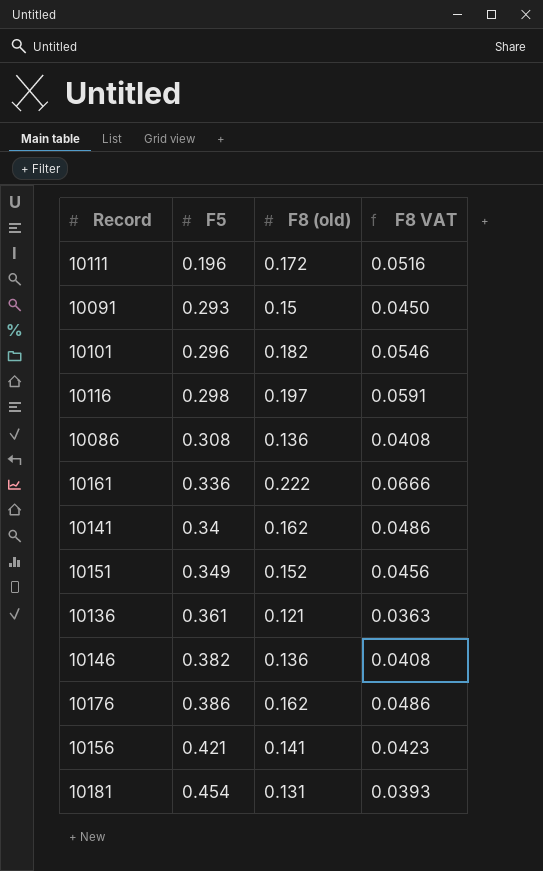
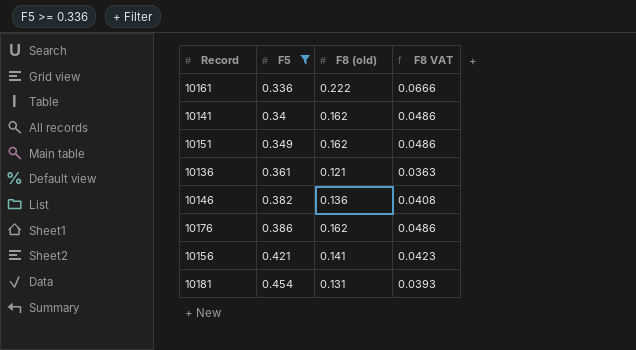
filter: none -> F5 >= 0.336
10151 | F8 (old): 0.152 -> 0.162
10151 | F8 VAT: 0.0456 -> 0.0486

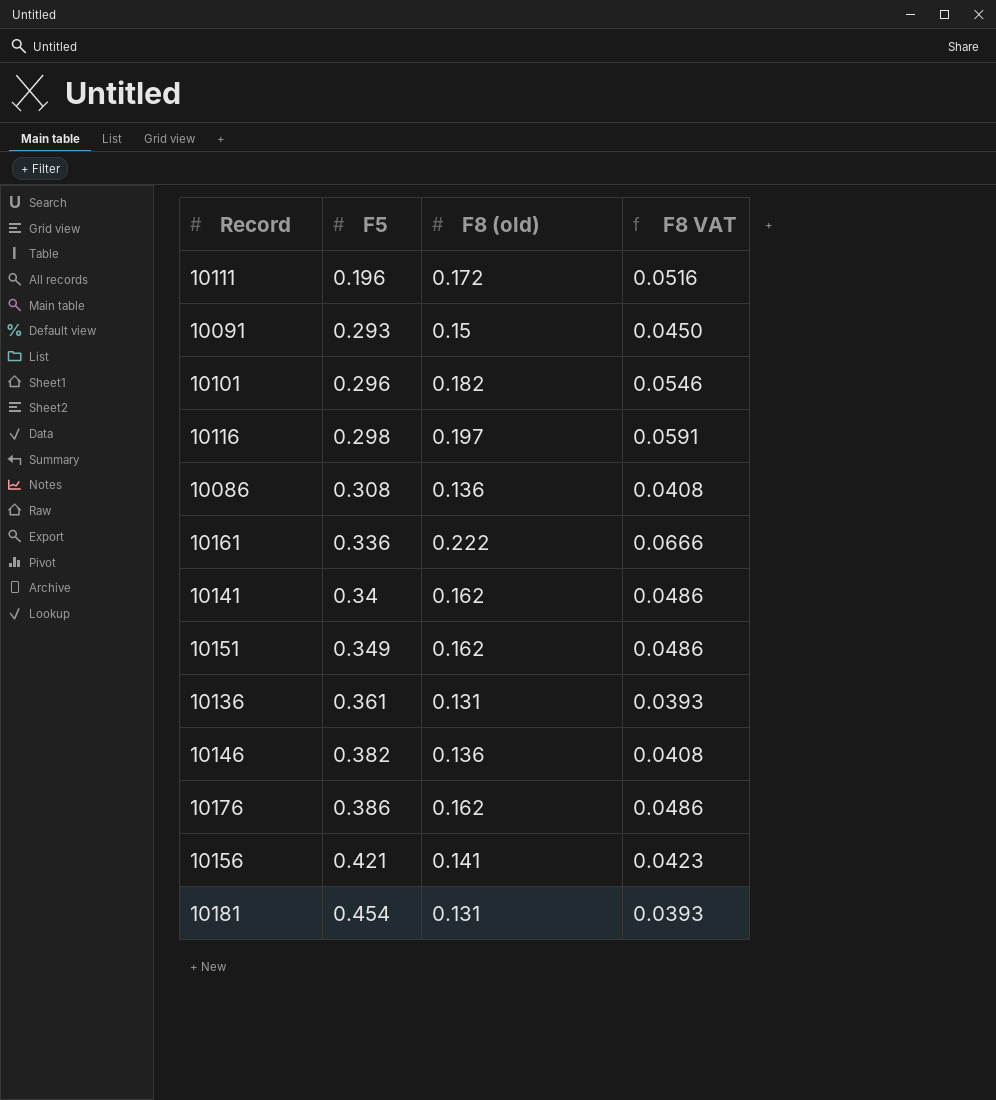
filter: F5 >= 0.336 -> none
10136 | F8 (old): 0.121 -> 0.131
10136 | F8 VAT: 0.0363 -> 0.0393

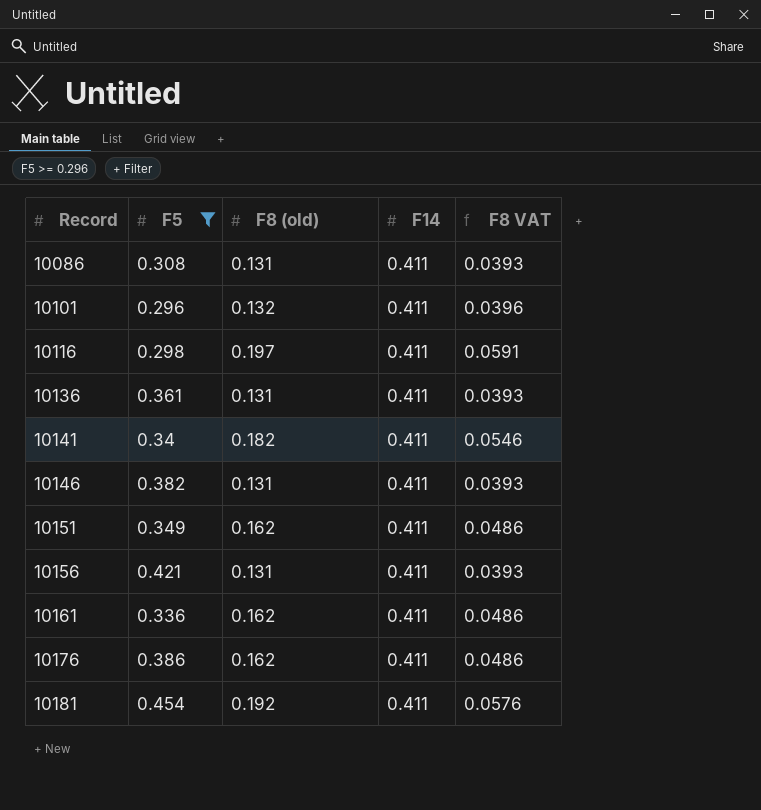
filter: none -> F5 >= 0.296
row order: F5 ascending -> Record ascending
column F14 | position: none -> 4
10086 | F8 (old): 0.136 -> 0.131
10086 | F8 VAT: 0.0408 -> 0.0393
10101 | F8 (old): 0.182 -> 0.132
10101 | F8 VAT: 0.0546 -> 0.0396
10141 | F8 (old): 0.162 -> 0.182
10141 | F8 VAT: 0.0486 -> 0.0546
10146 | F8 (old): 0.136 -> 0.131
10146 | F8 VAT: 0.0408 -> 0.0393
10156 | F8 (old): 0.141 -> 0.131
10156 | F8 VAT: 0.0423 -> 0.0393
10161 | F8 (old): 0.222 -> 0.162
10161 | F8 VAT: 0.0666 -> 0.0486
10181 | F8 (old): 0.131 -> 0.192
10181 | F8 VAT: 0.0393 -> 0.0576

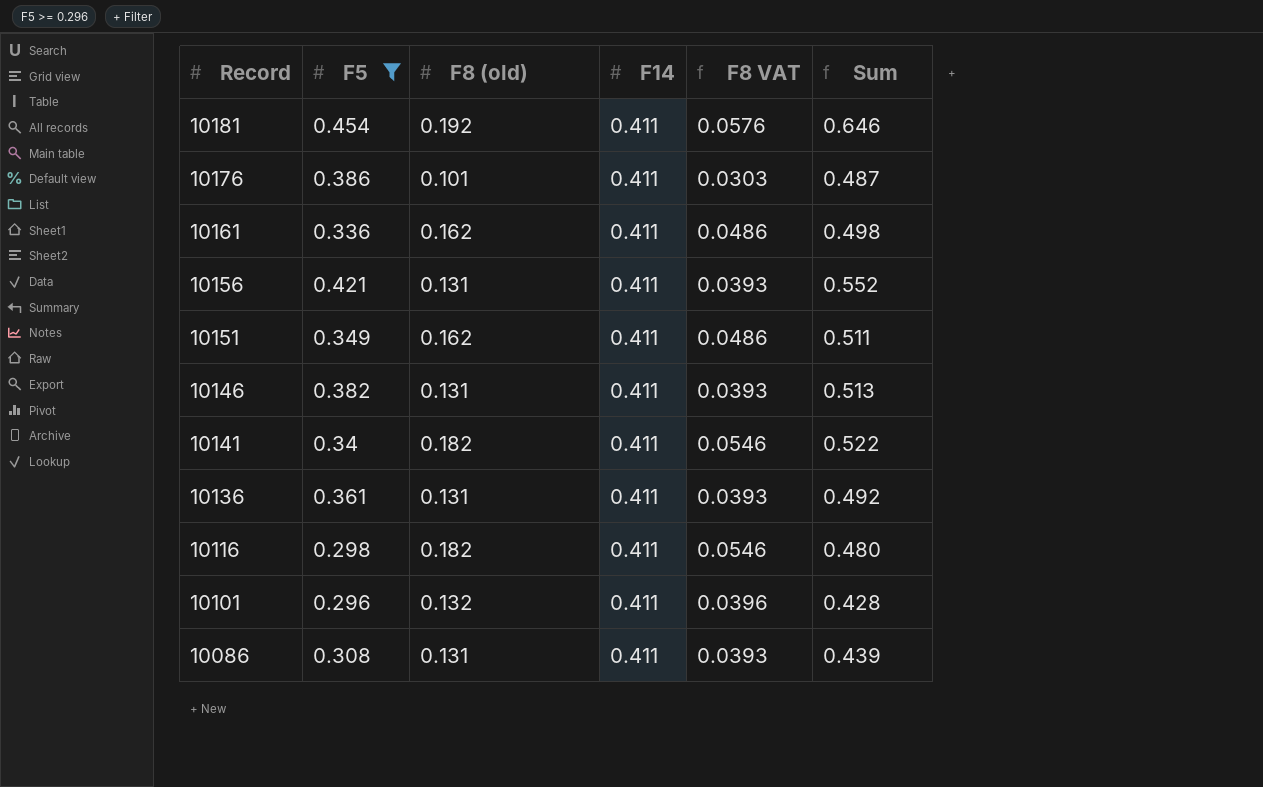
row order: Record ascending -> Record descending
column Sum | formula: none -> [F5] + [F8 (old)]
10176 | F8 (old): 0.162 -> 0.101
10176 | F8 VAT: 0.0486 -> 0.0303
10116 | F8 (old): 0.197 -> 0.182
10116 | F8 VAT: 0.0591 -> 0.0546

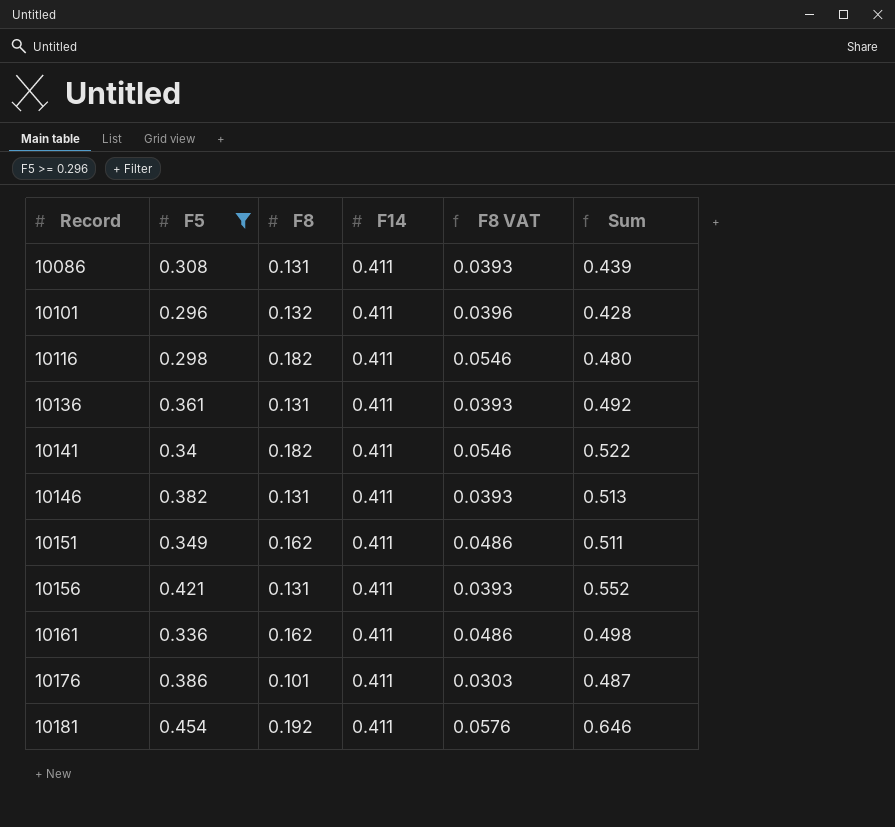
row order: Record descending -> Record ascending
column name: F8 (old) -> F8

